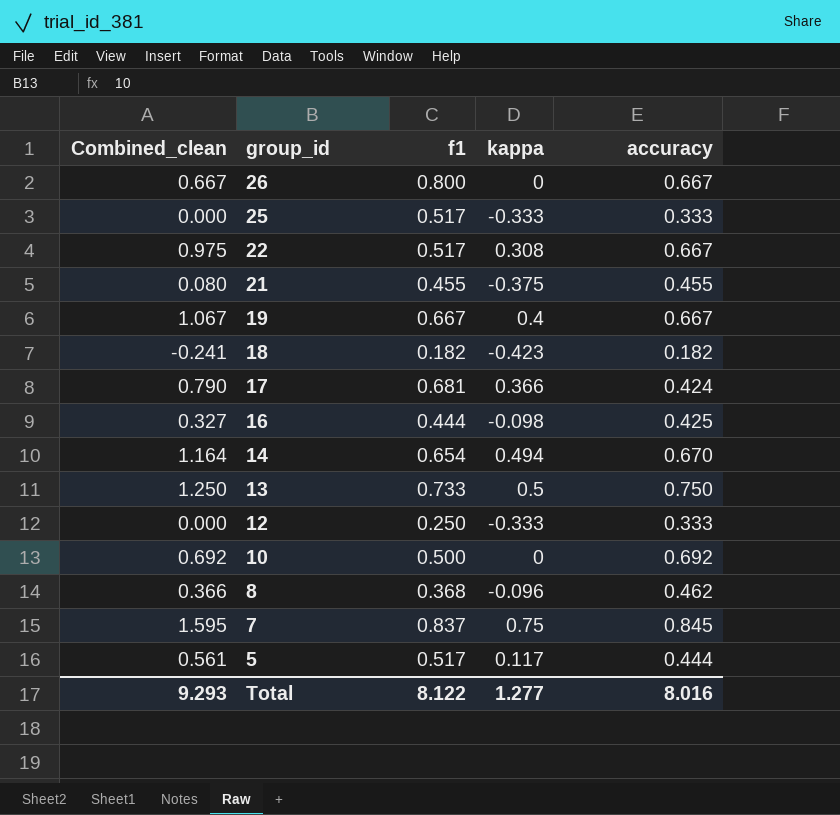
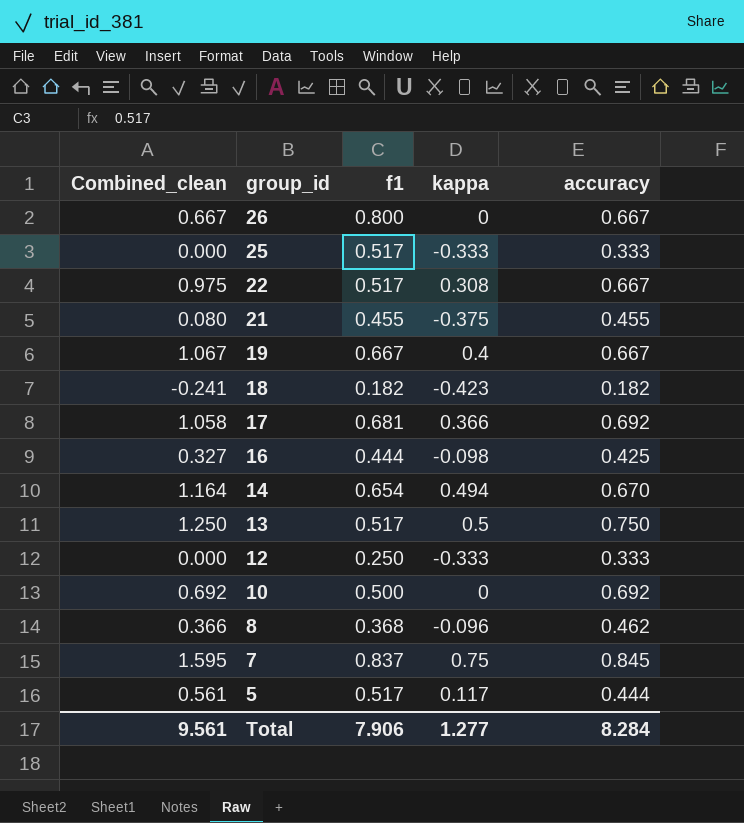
17 | Combined_clean: 0.790 -> 1.058
17 | accuracy: 0.424 -> 0.692
13 | f1: 0.733 -> 0.517
Total | Combined_clean: 9.293 -> 9.561
Total | f1: 8.122 -> 7.906
Total | accuracy: 8.016 -> 8.284

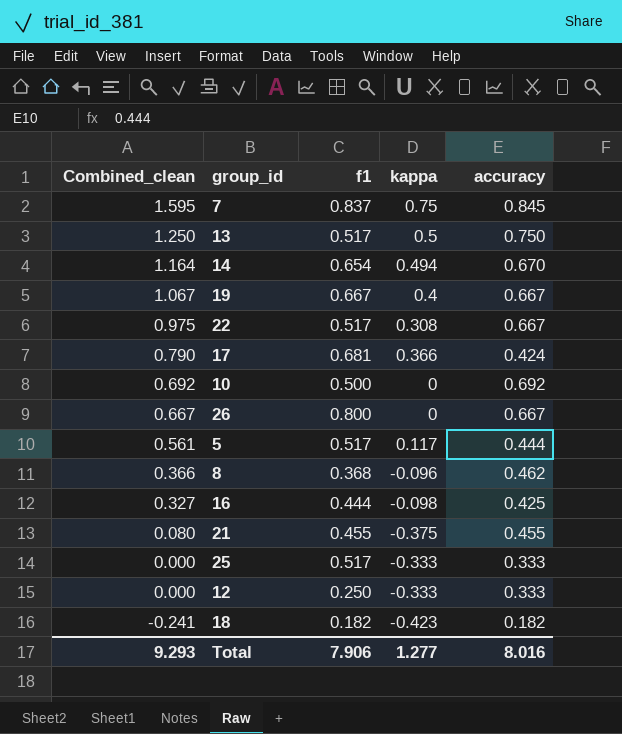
row order: group_id descending -> Combined_clean descending
17 | Combined_clean: 1.058 -> 0.790
17 | accuracy: 0.692 -> 0.424
Total | Combined_clean: 9.561 -> 9.293
Total | accuracy: 8.284 -> 8.016

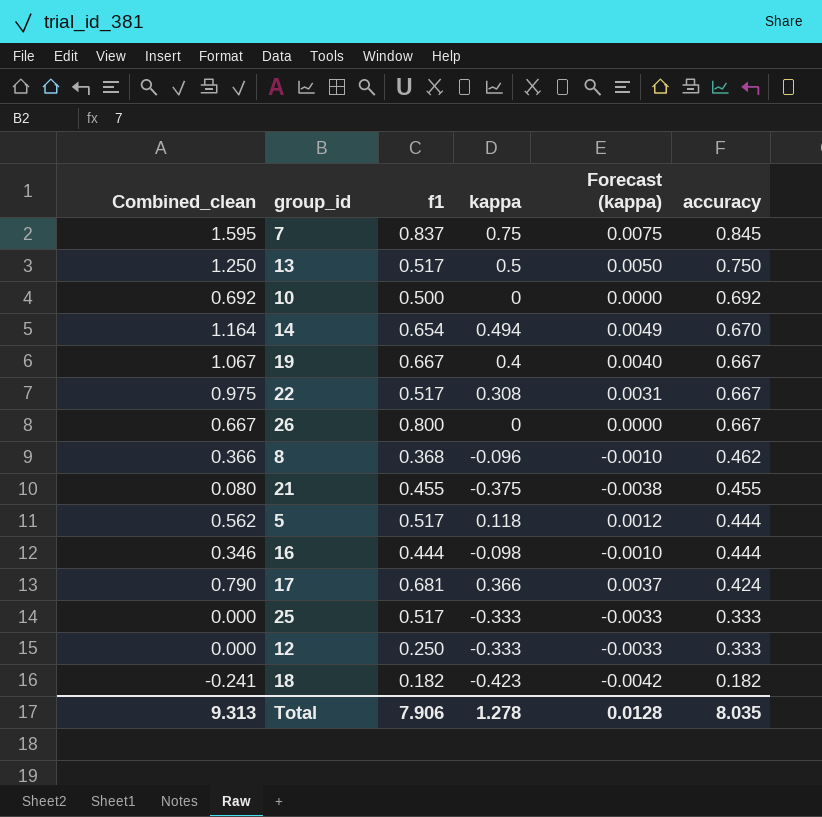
row order: Combined_clean descending -> accuracy descending
column Forecast (kappa) | formula: none -> [kappa] * 0.01
5 | Combined_clean: 0.561 -> 0.562
5 | kappa: 0.117 -> 0.118
16 | Combined_clean: 0.327 -> 0.346
16 | accuracy: 0.425 -> 0.444
Total | Combined_clean: 9.293 -> 9.313
Total | kappa: 1.277 -> 1.278
Total | accuracy: 8.016 -> 8.035

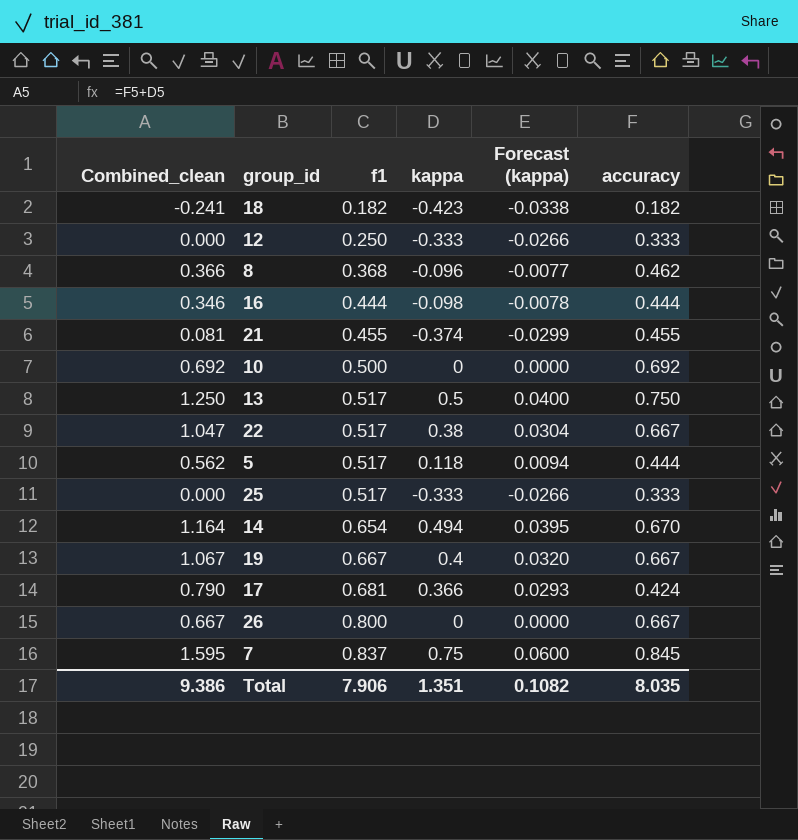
row order: accuracy descending -> f1 ascending
column Forecast (kappa) | formula: [kappa] * 0.01 -> [kappa] * 0.08
21 | Combined_clean: 0.080 -> 0.081
21 | kappa: -0.375 -> -0.374
22 | Combined_clean: 0.975 -> 1.047
22 | kappa: 0.308 -> 0.38
Total | Combined_clean: 9.313 -> 9.386
Total | kappa: 1.278 -> 1.351
Total | Forecast (kappa): 0.0128 -> 0.1082

